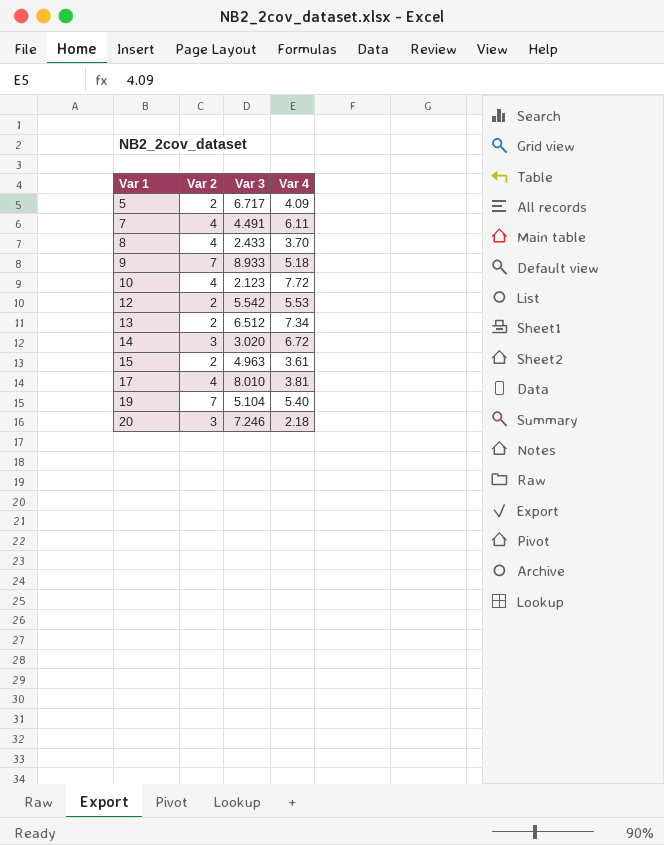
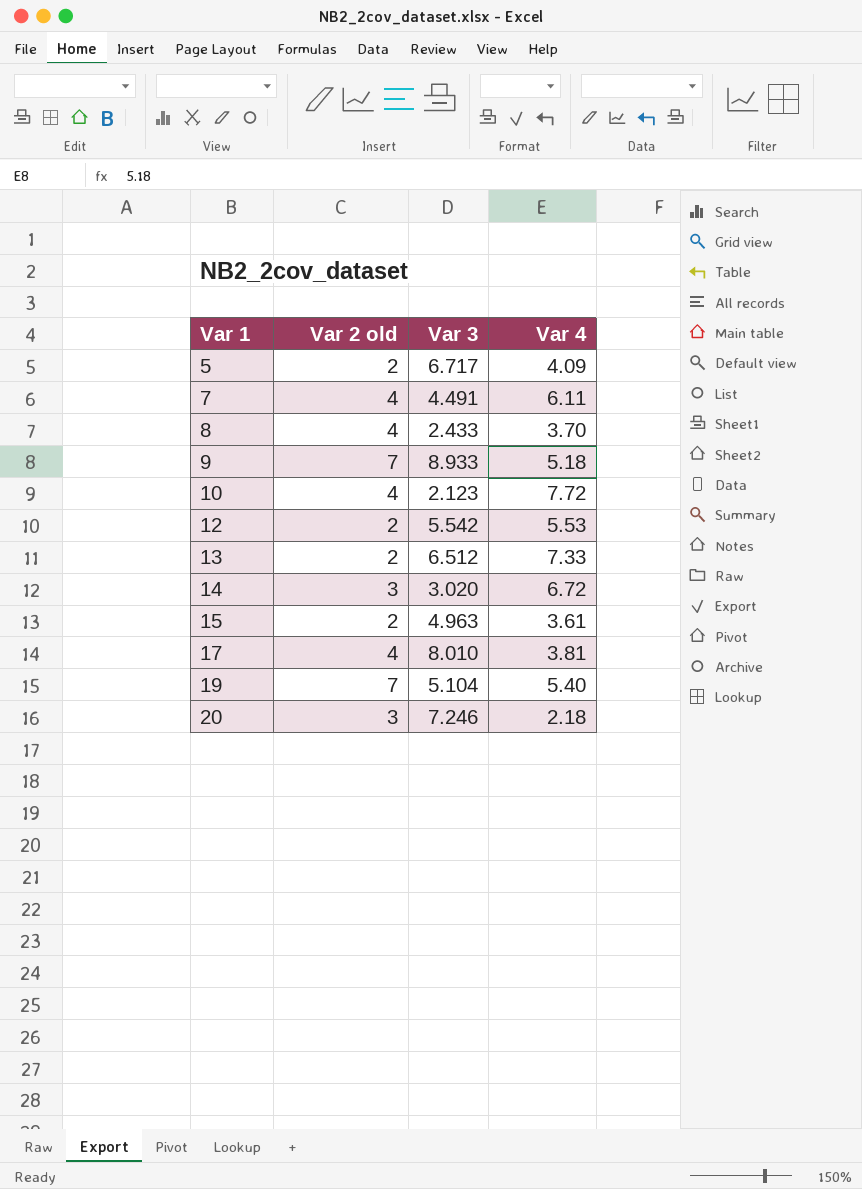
column name: Var 2 -> Var 2 old
13 | Var 4: 7.34 -> 7.33

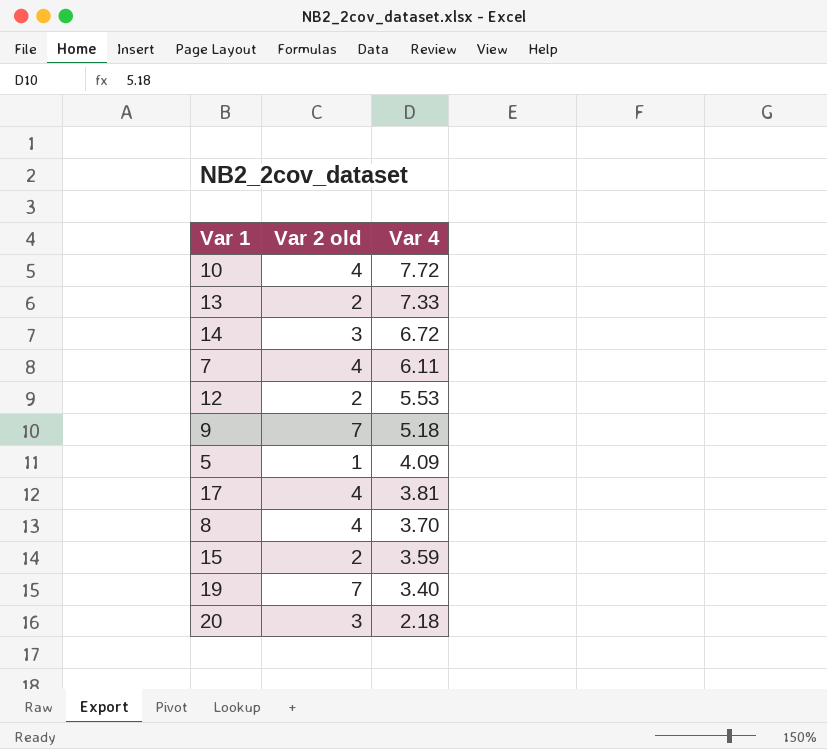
row order: Var 1 ascending -> Var 4 descending
column Var 3 | position: 3 -> none
5 | Var 2 old: 2 -> 1
15 | Var 4: 3.61 -> 3.59
19 | Var 4: 5.40 -> 3.40

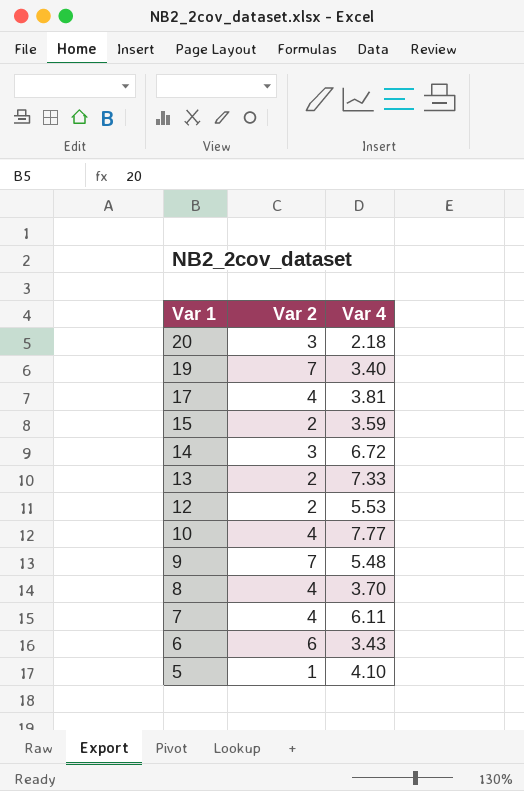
row order: Var 4 descending -> Var 1 descending
column name: Var 2 old -> Var 2
10 | Var 4: 7.72 -> 7.77
9 | Var 4: 5.18 -> 5.48
row 6: none -> 6 | 3.43
5 | Var 4: 4.09 -> 4.10

